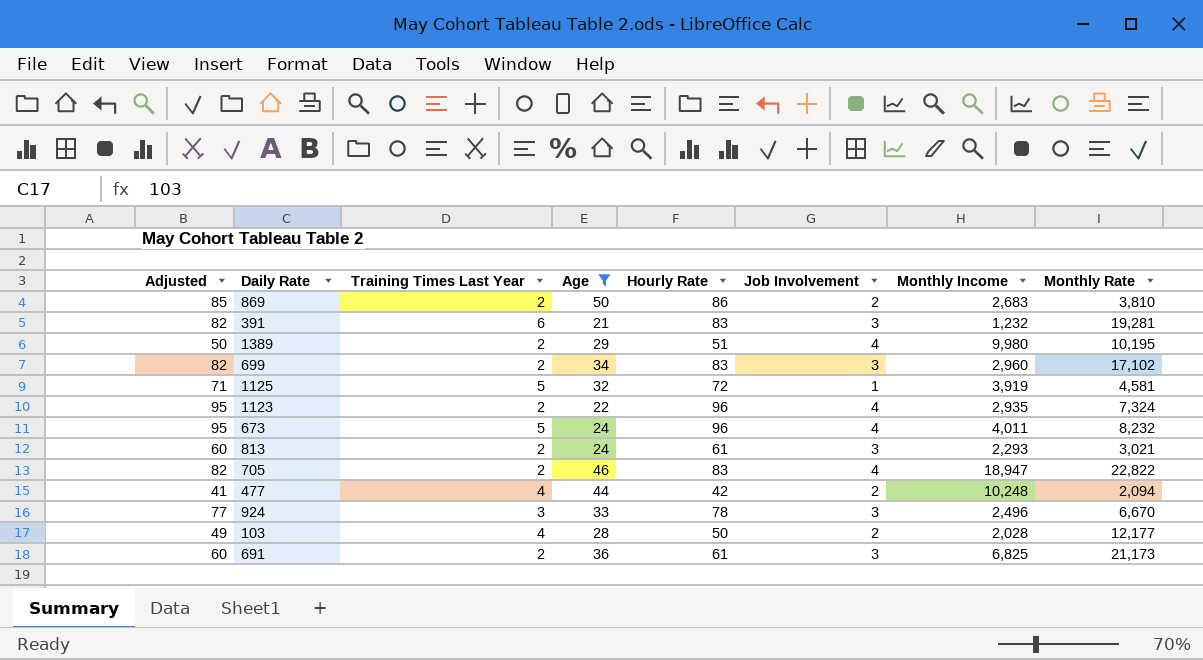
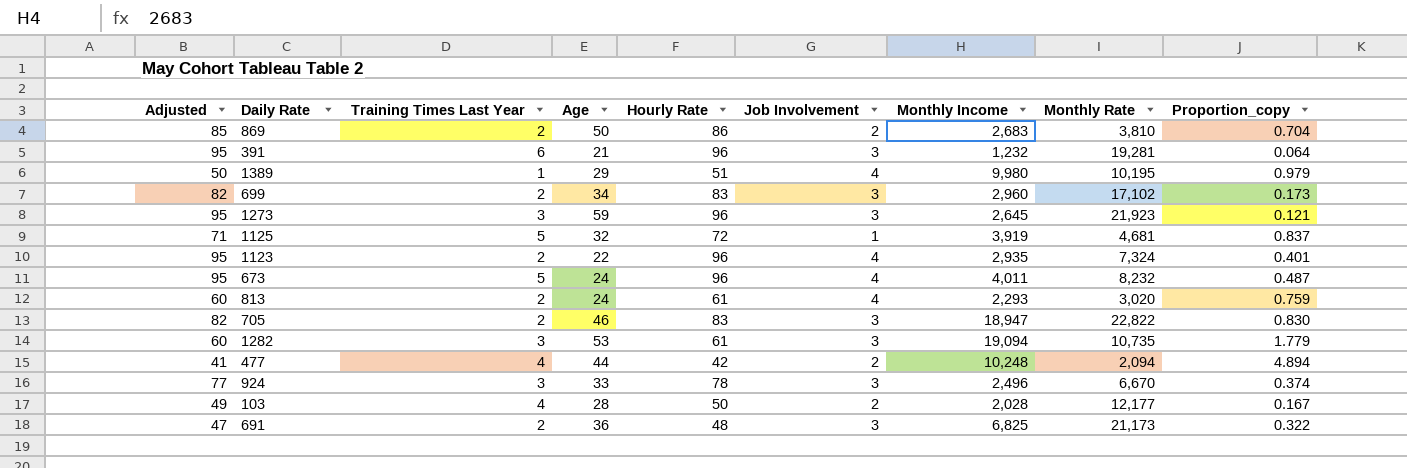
filter: Age <= 50 -> none
column Proportion_copy | formula: none -> [Monthly Income] / [Monthly Rate]
391 | Adjusted: 82 -> 95
391 | Hourly Rate: 83 -> 96
1389 | Training Times Last Year: 2 -> 1
1125 | Monthly Rate: 4,581 -> 4,681
813 | Job Involvement: 3 -> 4
813 | Monthly Rate: 3,021 -> 3,020
705 | Job Involvement: 4 -> 3
691 | Adjusted: 60 -> 47
691 | Hourly Rate: 61 -> 48

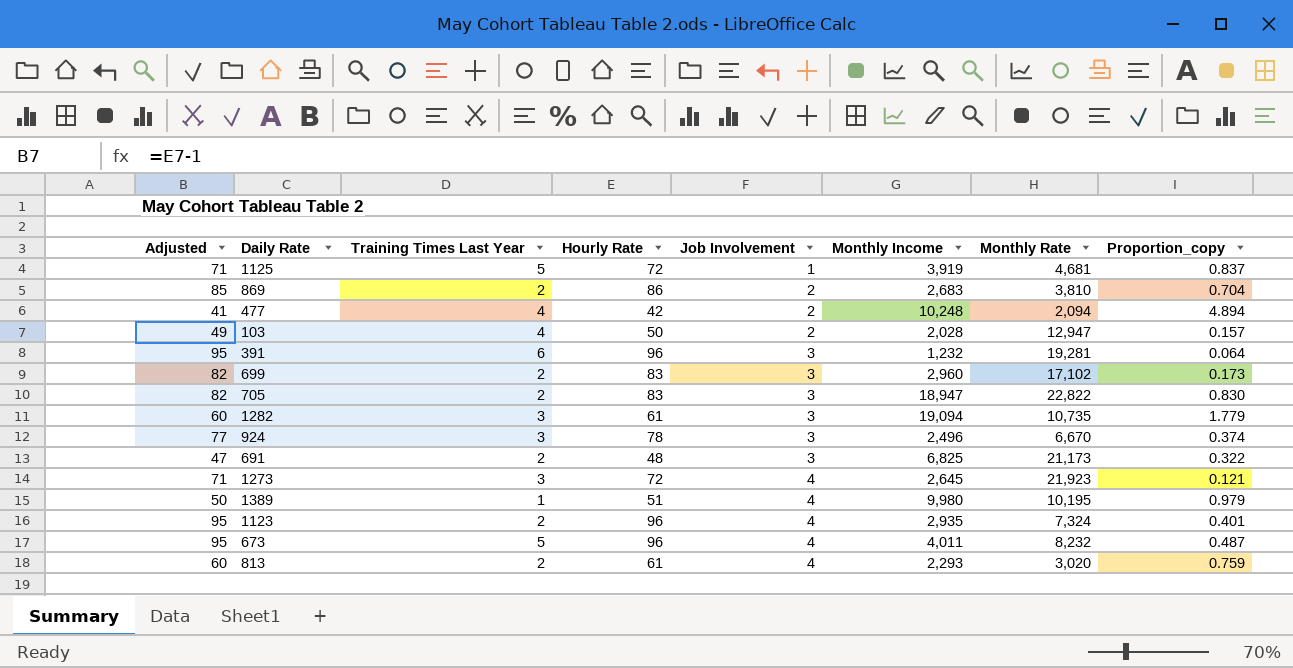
row order: none -> Job Involvement ascending
column Age | position: 4 -> none
103 | Monthly Rate: 12,177 -> 12,947
103 | Proportion_copy: 0.167 -> 0.157
1273 | Adjusted: 95 -> 71
1273 | Hourly Rate: 96 -> 72
1273 | Job Involvement: 3 -> 4

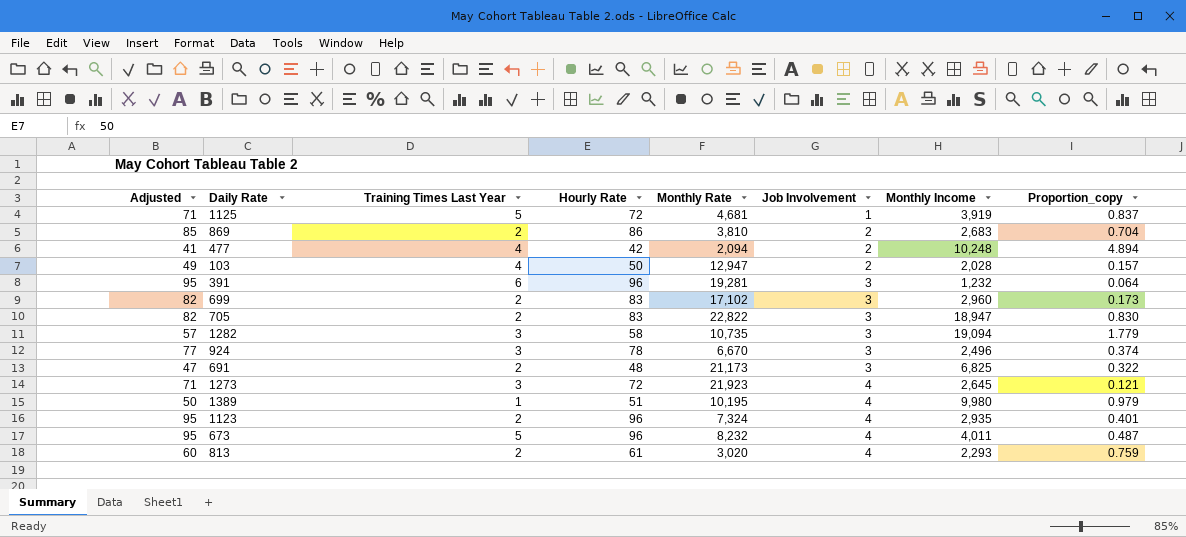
column Monthly Rate | position: 7 -> 5
1282 | Adjusted: 60 -> 57
1282 | Hourly Rate: 61 -> 58

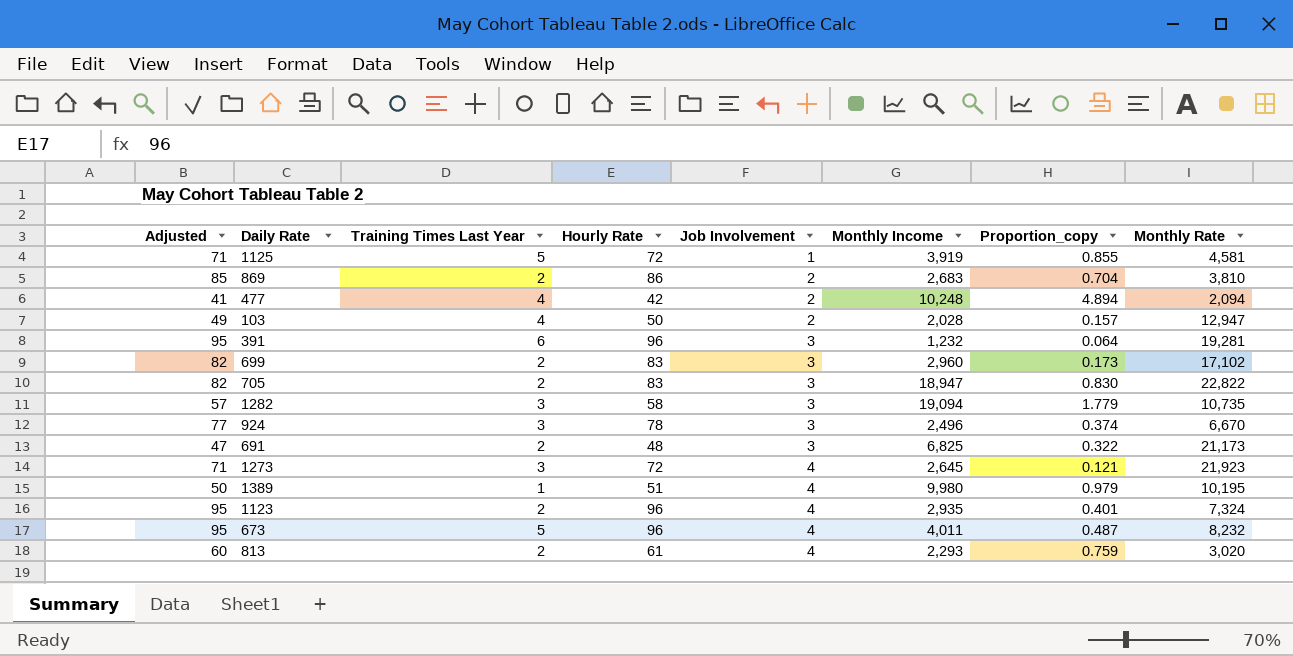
column Monthly Rate | position: 5 -> 8
1125 | Proportion_copy: 0.837 -> 0.855
1125 | Monthly Rate: 4,681 -> 4,581

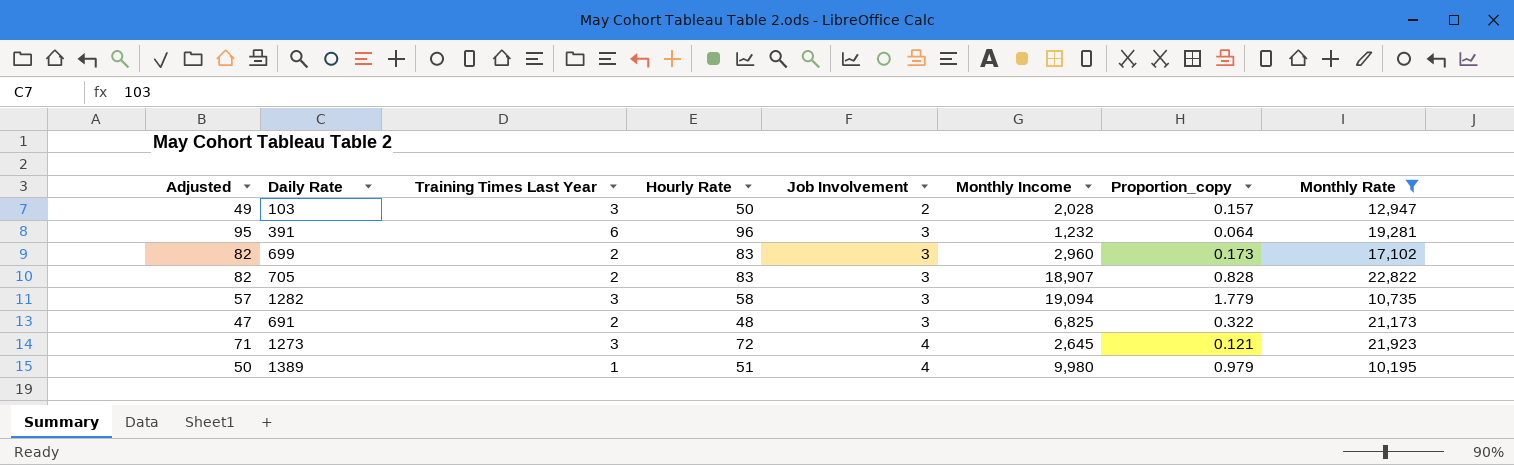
filter: none -> Monthly Rate >= 10,195
103 | Training Times Last Year: 4 -> 3
705 | Monthly Income: 18,947 -> 18,907
705 | Proportion_copy: 0.830 -> 0.828

